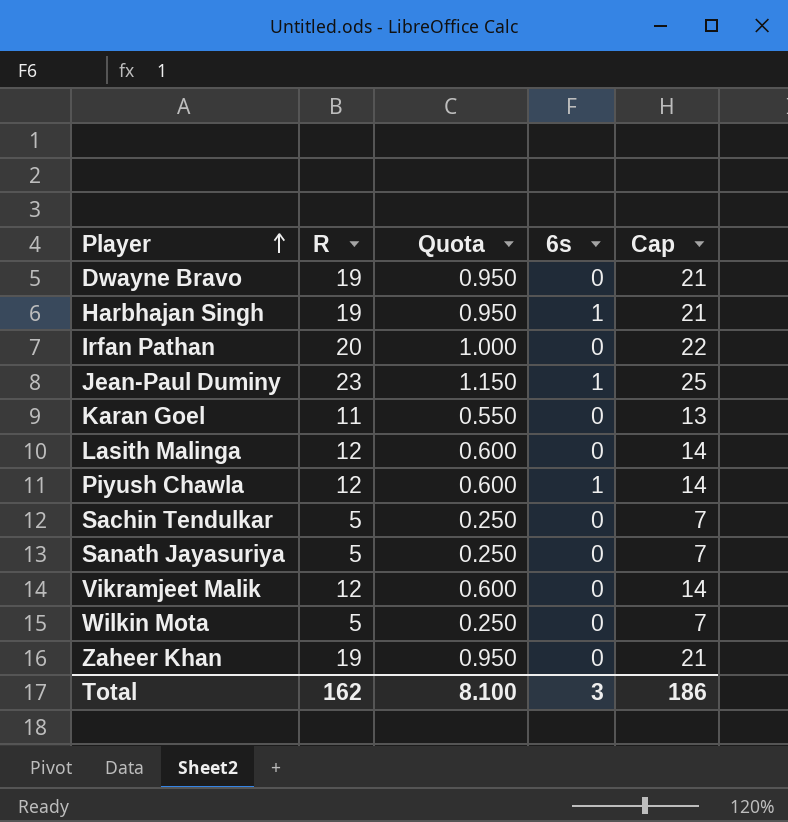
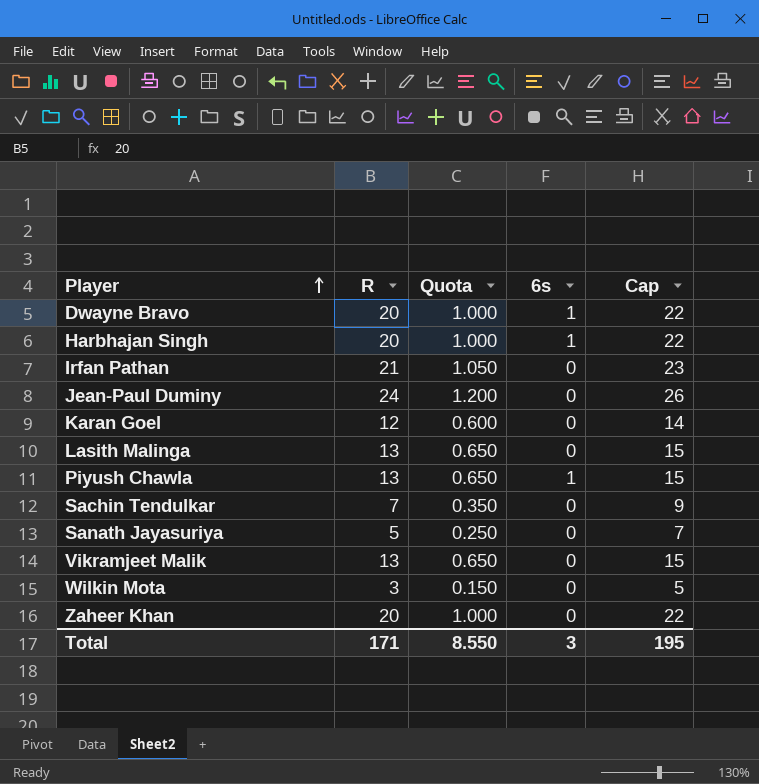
Dwayne Bravo | R: 19 -> 20
Dwayne Bravo | Quota: 0.950 -> 1.000
Dwayne Bravo | 6s: 0 -> 1
Dwayne Bravo | Cap: 21 -> 22
Harbhajan Singh | R: 19 -> 20
Harbhajan Singh | Quota: 0.950 -> 1.000
Harbhajan Singh | Cap: 21 -> 22
Irfan Pathan | R: 20 -> 21
Irfan Pathan | Quota: 1.000 -> 1.050
Irfan Pathan | Cap: 22 -> 23
Jean-Paul Duminy | R: 23 -> 24
Jean-Paul Duminy | Quota: 1.150 -> 1.200
Jean-Paul Duminy | 6s: 1 -> 0
Jean-Paul Duminy | Cap: 25 -> 26
Karan Goel | R: 11 -> 12
Karan Goel | Quota: 0.550 -> 0.600
Karan Goel | Cap: 13 -> 14
Lasith Malinga | R: 12 -> 13
Lasith Malinga | Quota: 0.600 -> 0.650
Lasith Malinga | Cap: 14 -> 15
Piyush Chawla | R: 12 -> 13
Piyush Chawla | Quota: 0.600 -> 0.650
Piyush Chawla | Cap: 14 -> 15
Sachin Tendulkar | R: 5 -> 7
Sachin Tendulkar | Quota: 0.250 -> 0.350
Sachin Tendulkar | Cap: 7 -> 9
Vikramjeet Malik | R: 12 -> 13
Vikramjeet Malik | Quota: 0.600 -> 0.650
Vikramjeet Malik | Cap: 14 -> 15
Wilkin Mota | R: 5 -> 3
Wilkin Mota | Quota: 0.250 -> 0.150
Wilkin Mota | Cap: 7 -> 5
Zaheer Khan | R: 19 -> 20
Zaheer Khan | Quota: 0.950 -> 1.000
Zaheer Khan | Cap: 21 -> 22
Total | R: 162 -> 171
Total | Quota: 8.100 -> 8.550
Total | Cap: 186 -> 195

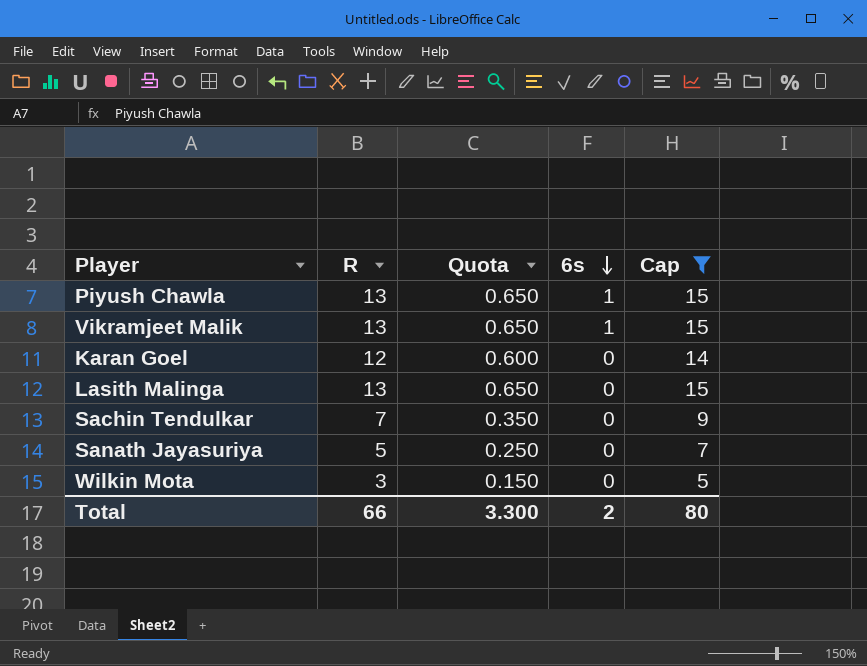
filter: none -> Cap <= 15
row order: Player ascending -> 6s descending
Vikramjeet Malik | 6s: 0 -> 1
Total | R: 171 -> 66
Total | Quota: 8.550 -> 3.300
Total | 6s: 3 -> 2
Total | Cap: 195 -> 80

